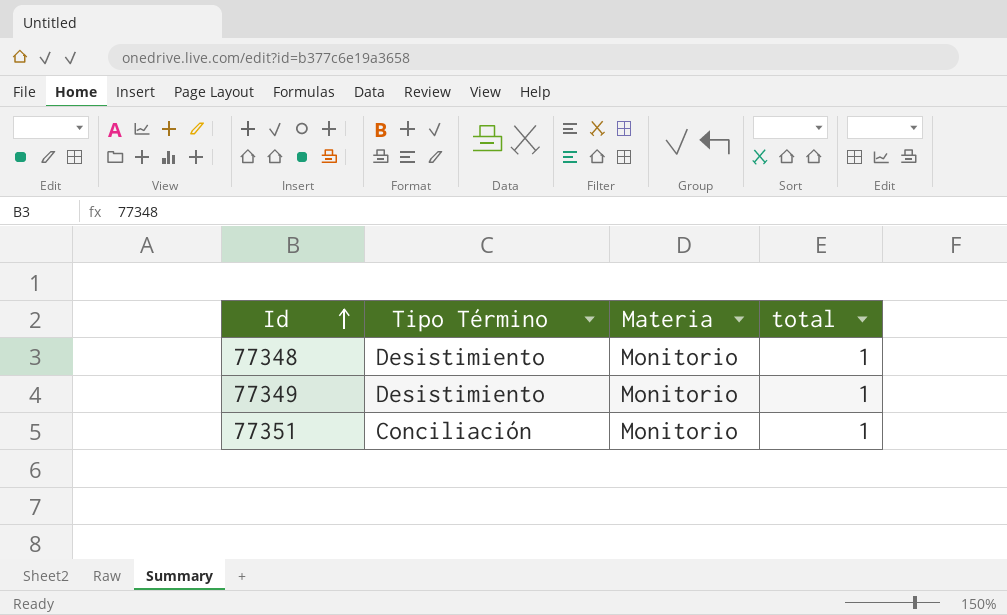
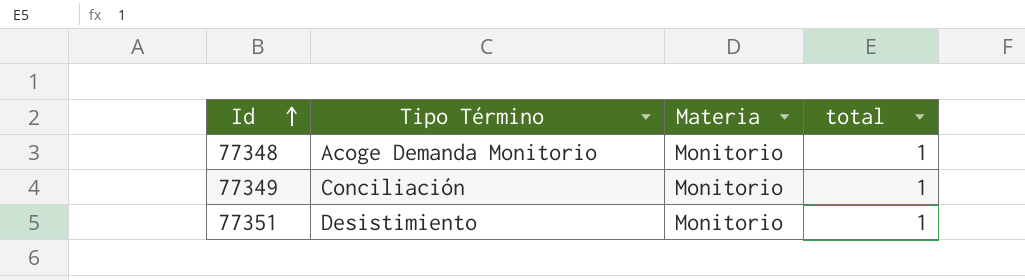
77348 | Tipo Término: Desistimiento -> Acoge Demanda Monitorio
77349 | Tipo Término: Desistimiento -> Conciliación
77351 | Tipo Término: Conciliación -> Desistimiento

